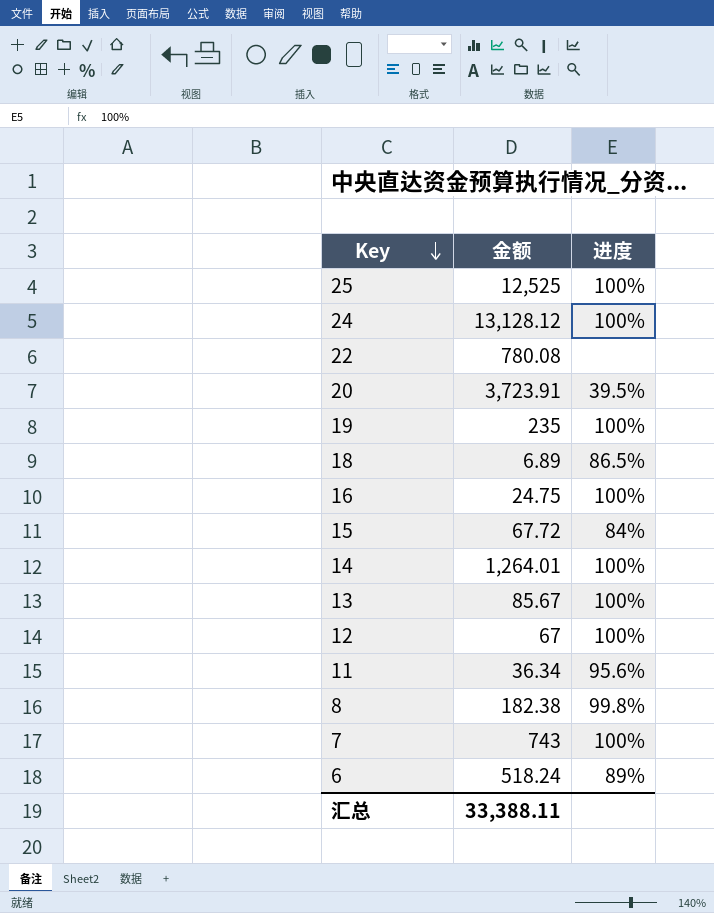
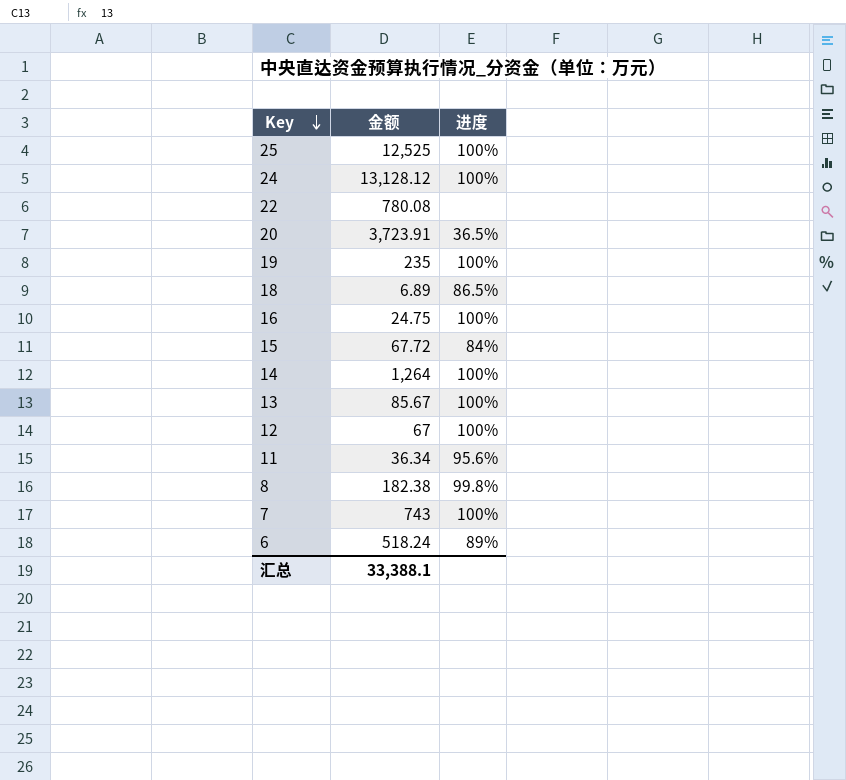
20 | 进度: 39.5% -> 36.5%
14 | 金额: 1,264.01 -> 1,264
汇总 | 金额: 33,388.11 -> 33,388.1

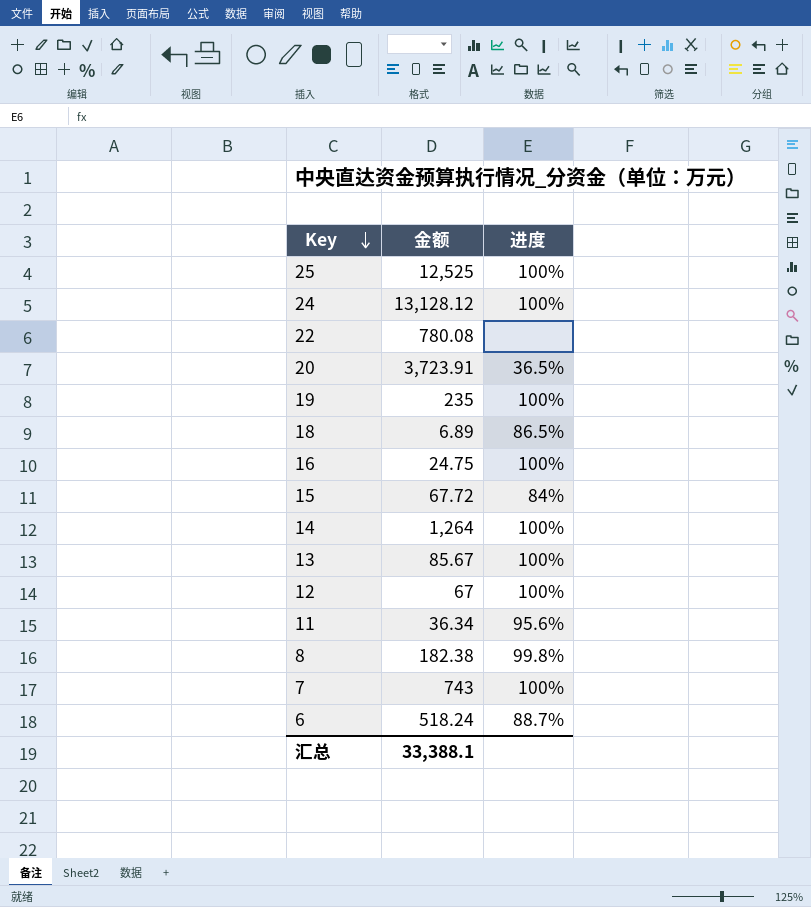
6 | 进度: 89% -> 88.7%

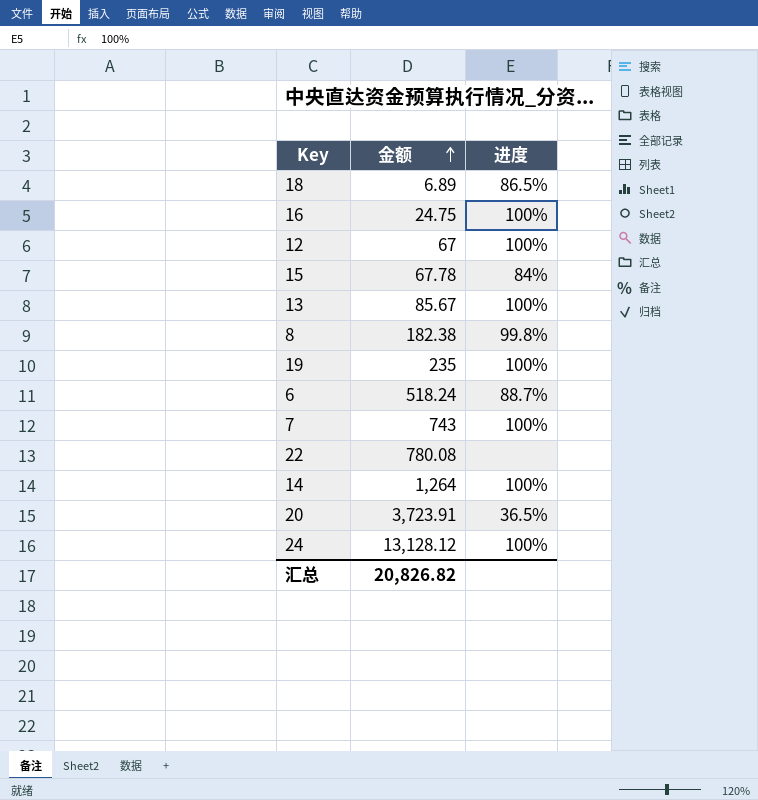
row order: Key descending -> 金额 ascending
row 25: 12,525 | 100% -> none
row 11: 36.34 | 95.6% -> none
15 | 金额: 67.72 -> 67.78
汇总 | 金额: 33,388.1 -> 20,826.82

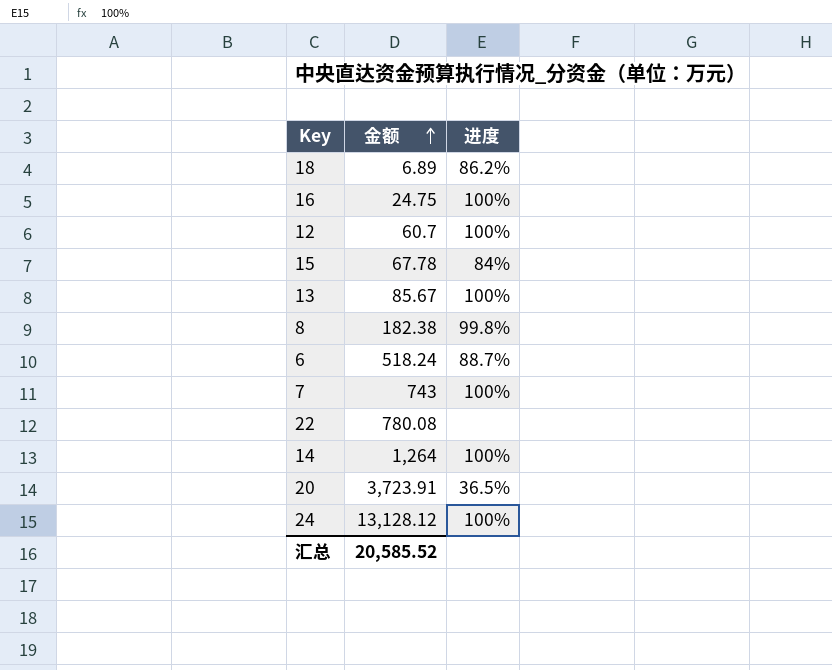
row 19: 235 | 100% -> none
18 | 进度: 86.5% -> 86.2%
12 | 金额: 67 -> 60.7
汇总 | 金额: 20,826.82 -> 20,585.52

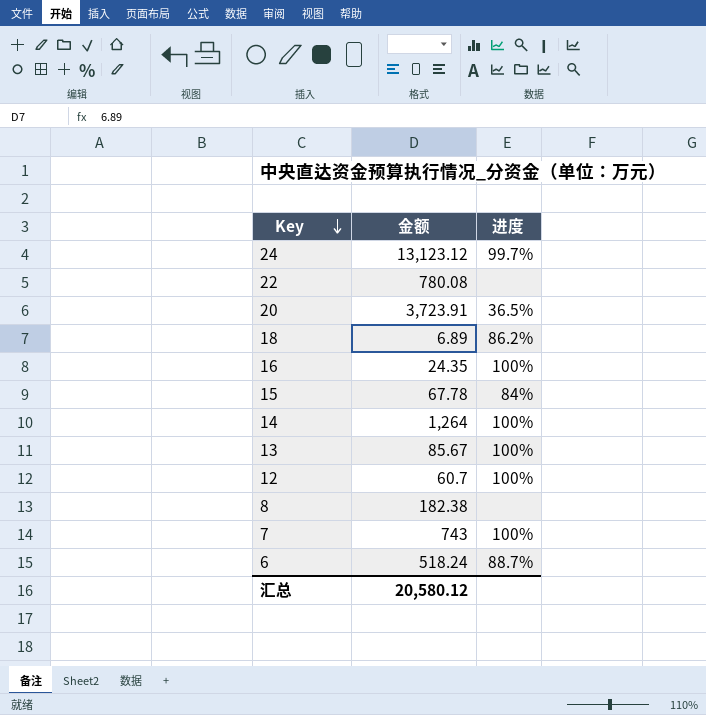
row order: 金额 ascending -> Key descending
24 | 金额: 13,128.12 -> 13,123.12
24 | 进度: 100% -> 99.7%
16 | 金额: 24.75 -> 24.35
8 | 进度: 99.8% -> none
汇总 | 金额: 20,585.52 -> 20,580.12

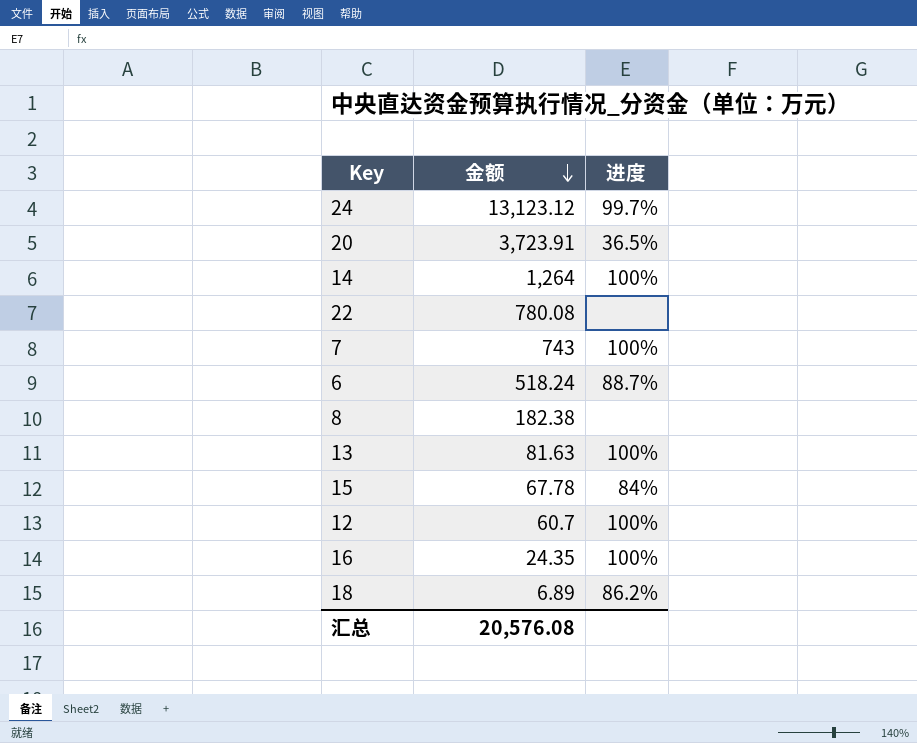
row order: Key descending -> 金额 descending
13 | 金额: 85.67 -> 81.63
汇总 | 金额: 20,580.12 -> 20,576.08

